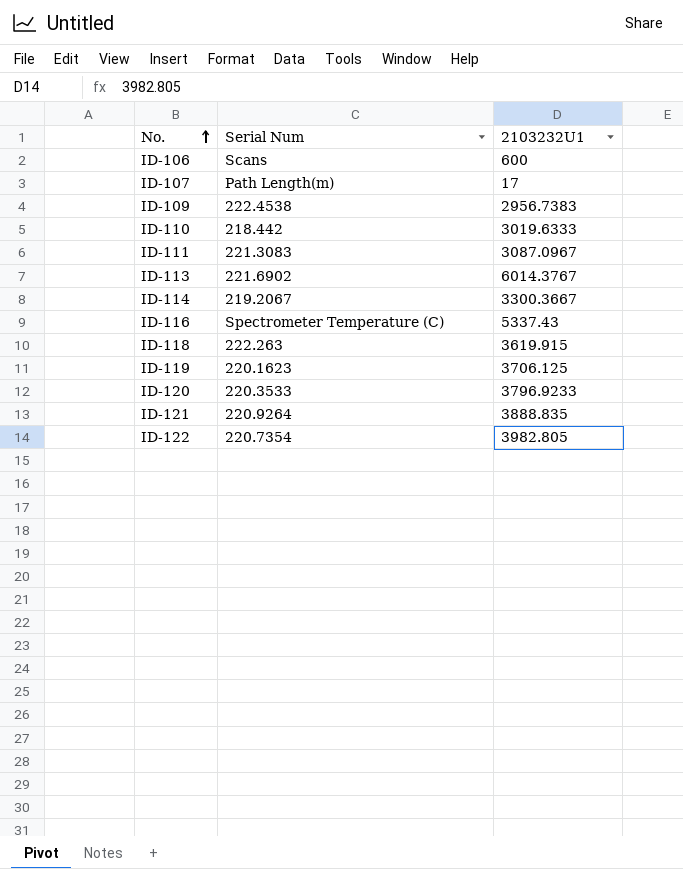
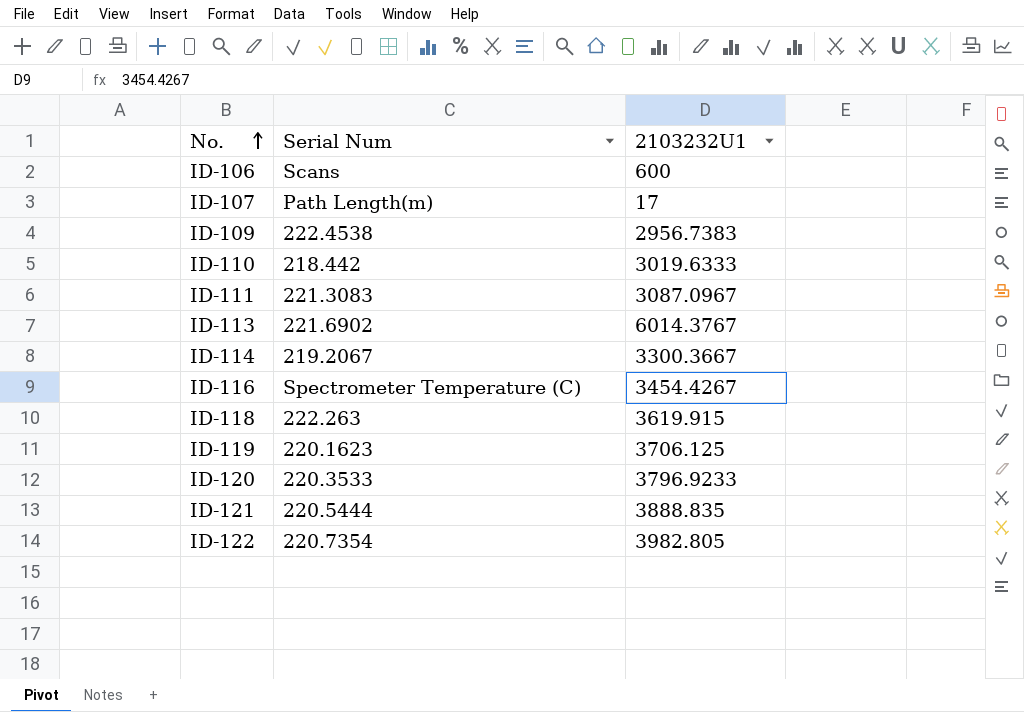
ID-116 | 2103232U1: 5337.43 -> 3454.4267
ID-121 | Serial Num: 220.9264 -> 220.5444

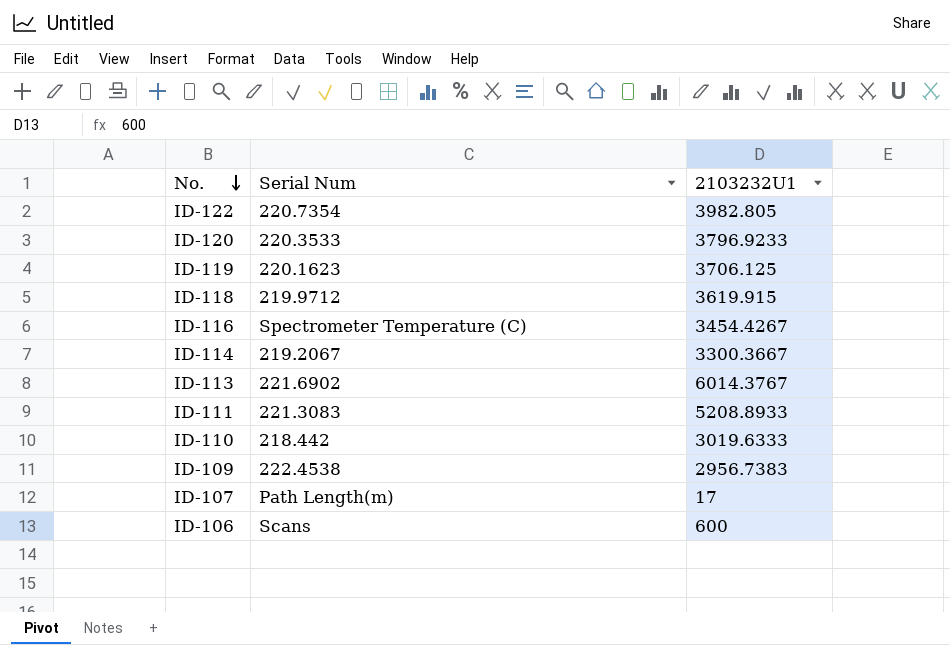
row order: No. ascending -> No. descending
row ID-121: 220.5444 | 3888.835 -> none
ID-118 | Serial Num: 222.263 -> 219.9712
ID-111 | 2103232U1: 3087.0967 -> 5208.8933

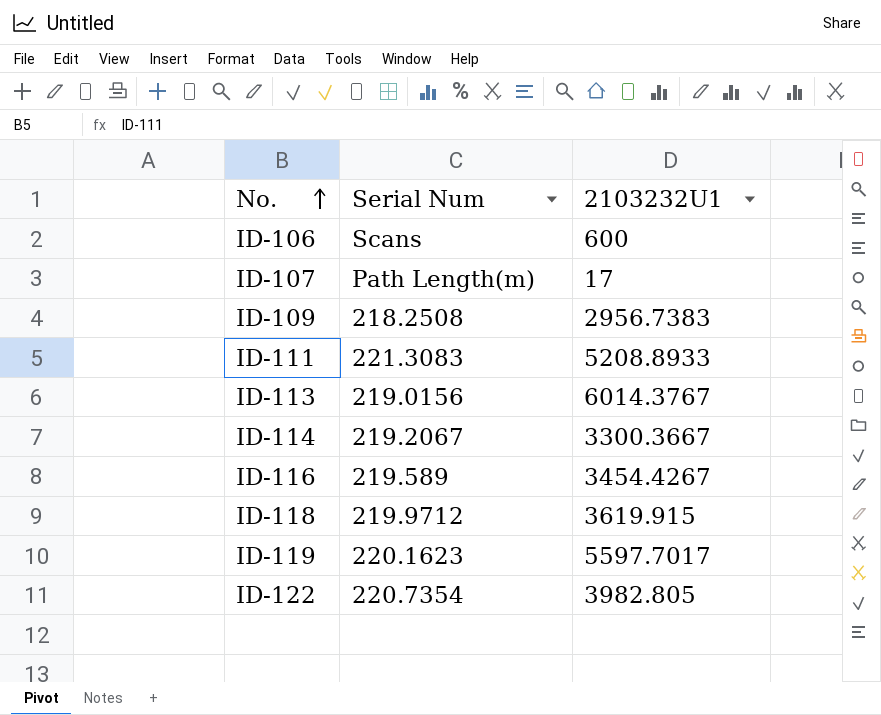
row order: No. descending -> No. ascending
row ID-120: 220.3533 | 3796.9233 -> none
row ID-110: 218.442 | 3019.6333 -> none
ID-109 | Serial Num: 222.4538 -> 218.2508
ID-113 | Serial Num: 221.6902 -> 219.0156
ID-116 | Serial Num: Spectrometer Temperature (C) -> 219.589
ID-119 | 2103232U1: 3706.125 -> 5597.7017

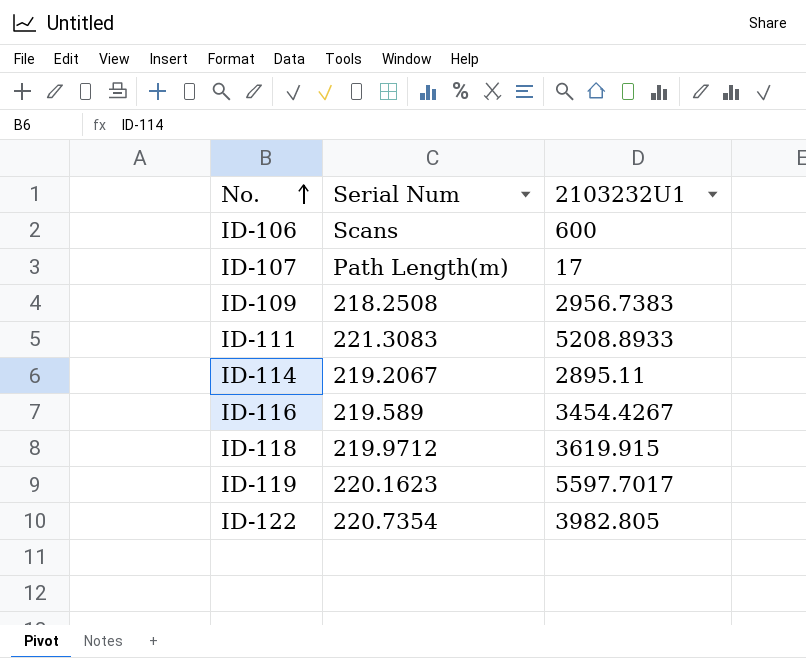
row ID-113: 219.0156 | 6014.3767 -> none
ID-114 | 2103232U1: 3300.3667 -> 2895.11

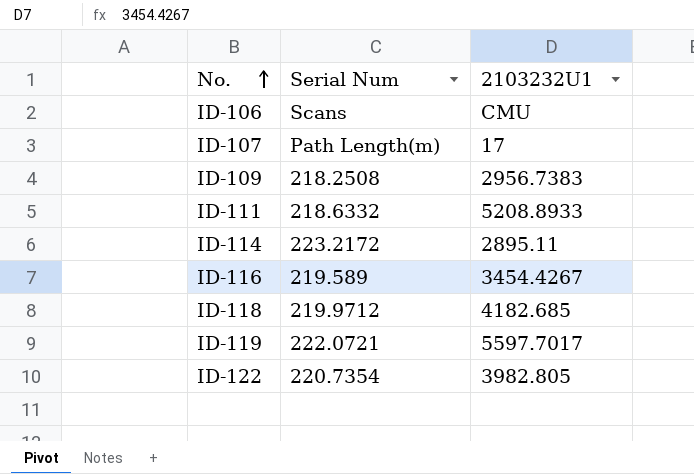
ID-106 | 2103232U1: 600 -> CMU
ID-111 | Serial Num: 221.3083 -> 218.6332
ID-114 | Serial Num: 219.2067 -> 223.2172
ID-118 | 2103232U1: 3619.915 -> 4182.685
ID-119 | Serial Num: 220.1623 -> 222.0721

